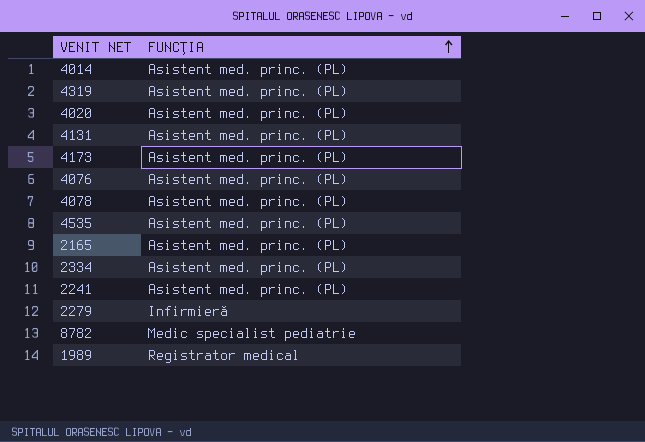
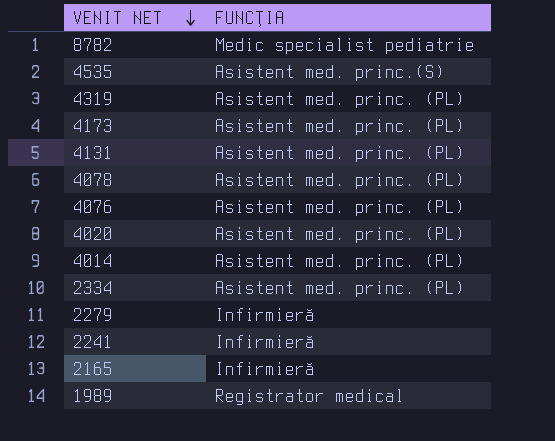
row order: FUNCŢIA ascending -> VENIT NET descending
4535 | FUNCŢIA: Asistent med. princ. (PL) -> Asistent med. princ.(S)
2241 | FUNCŢIA: Asistent med. princ. (PL) -> Infirmieră
2165 | FUNCŢIA: Asistent med. princ. (PL) -> Infirmieră

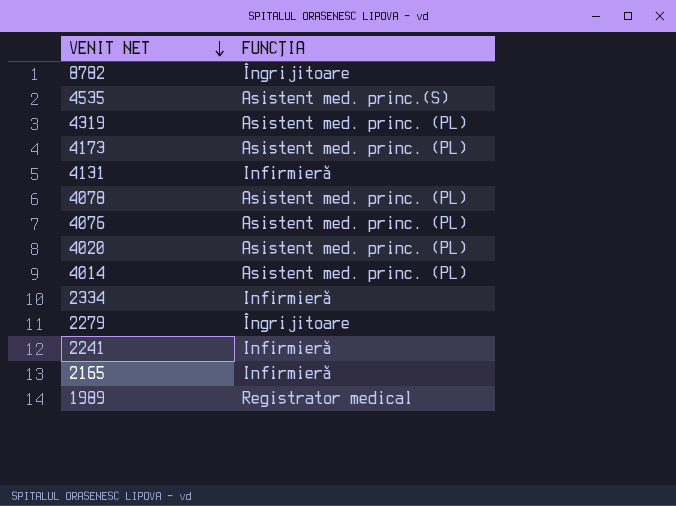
8782 | FUNCŢIA: Medic specialist pediatrie -> Îngrijitoare
4131 | FUNCŢIA: Asistent med. princ. (PL) -> Infirmieră
2334 | FUNCŢIA: Asistent med. princ. (PL) -> Infirmieră
2279 | FUNCŢIA: Infirmieră -> Îngrijitoare

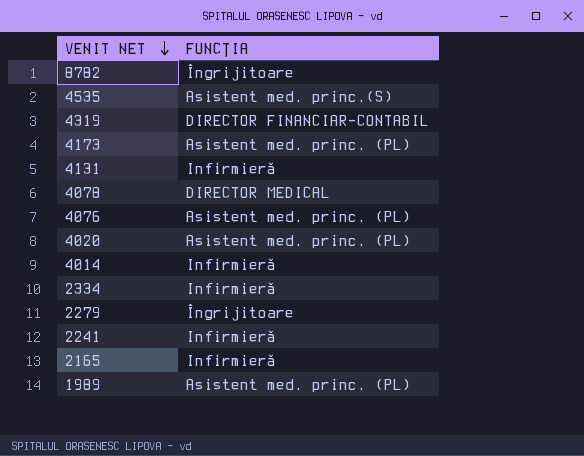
4319 | FUNCŢIA: Asistent med. princ. (PL) -> DIRECTOR FINANCIAR-CONTABIL
4078 | FUNCŢIA: Asistent med. princ. (PL) -> DIRECTOR MEDICAL
4014 | FUNCŢIA: Asistent med. princ. (PL) -> Infirmieră
1989 | FUNCŢIA: Registrator medical -> Asistent med. princ. (PL)

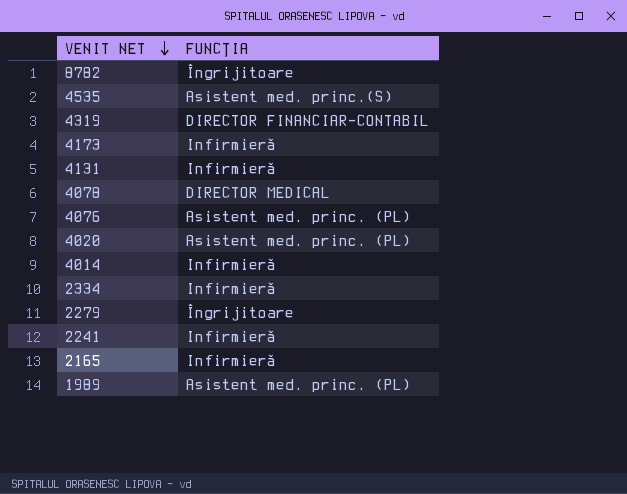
4173 | FUNCŢIA: Asistent med. princ. (PL) -> Infirmieră

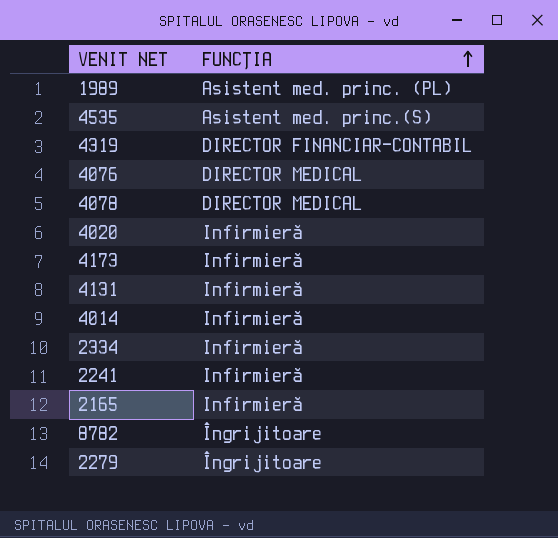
row order: VENIT NET descending -> FUNCŢIA ascending
4076 | FUNCŢIA: Asistent med. princ. (PL) -> DIRECTOR MEDICAL
4020 | FUNCŢIA: Asistent med. princ. (PL) -> Infirmieră

